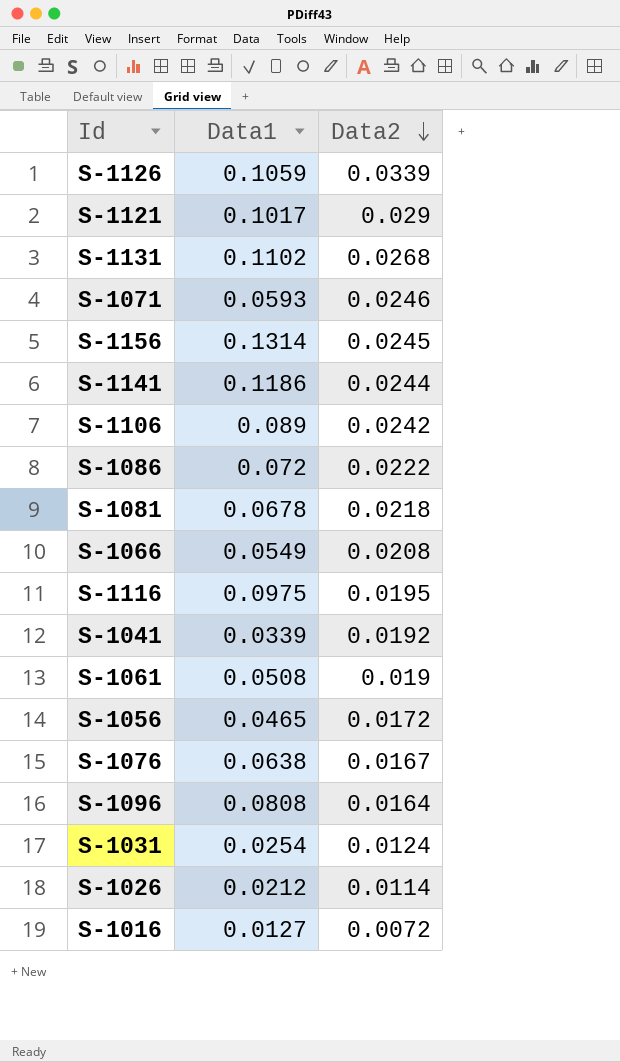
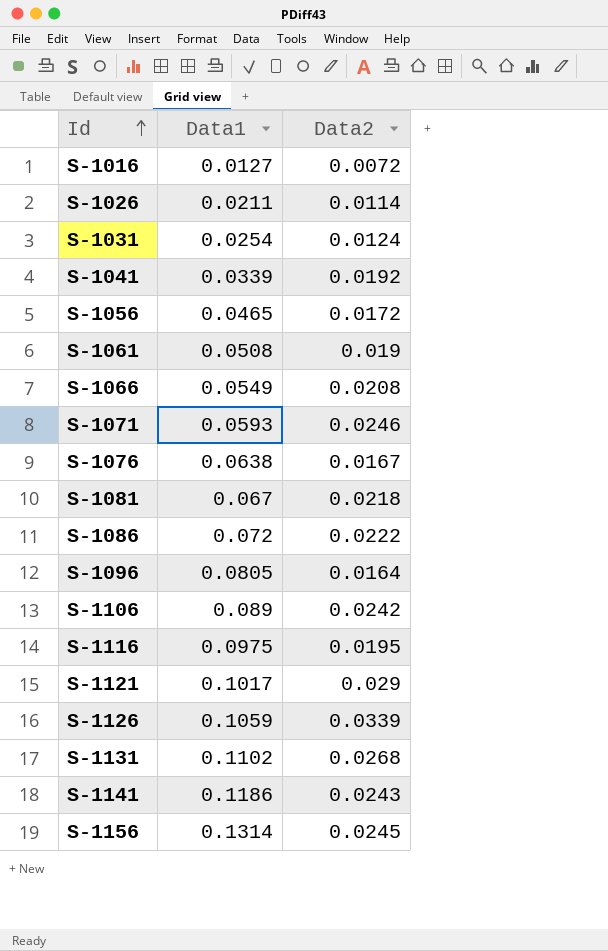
row order: Data2 descending -> Id ascending
S-1026 | Data1: 0.0212 -> 0.0211
S-1081 | Data1: 0.0678 -> 0.067
S-1096 | Data1: 0.0808 -> 0.0805
S-1141 | Data2: 0.0244 -> 0.0243

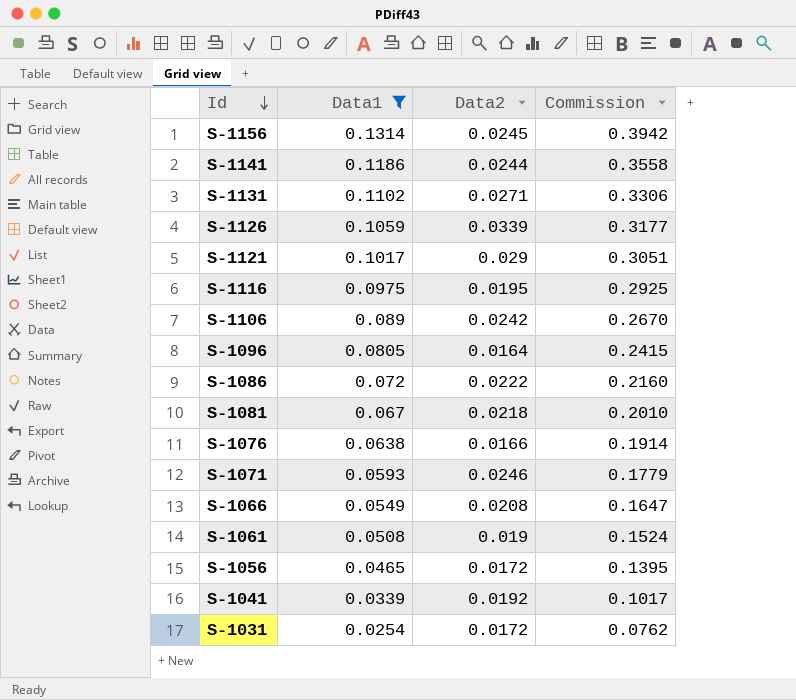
filter: none -> Data1 >= 0.0254
row order: Id ascending -> Id descending
column Commission | formula: none -> [Data1] * 3
S-1141 | Data2: 0.0243 -> 0.0244
S-1131 | Data2: 0.0268 -> 0.0271
S-1076 | Data2: 0.0167 -> 0.0166
S-1031 | Data2: 0.0124 -> 0.0172

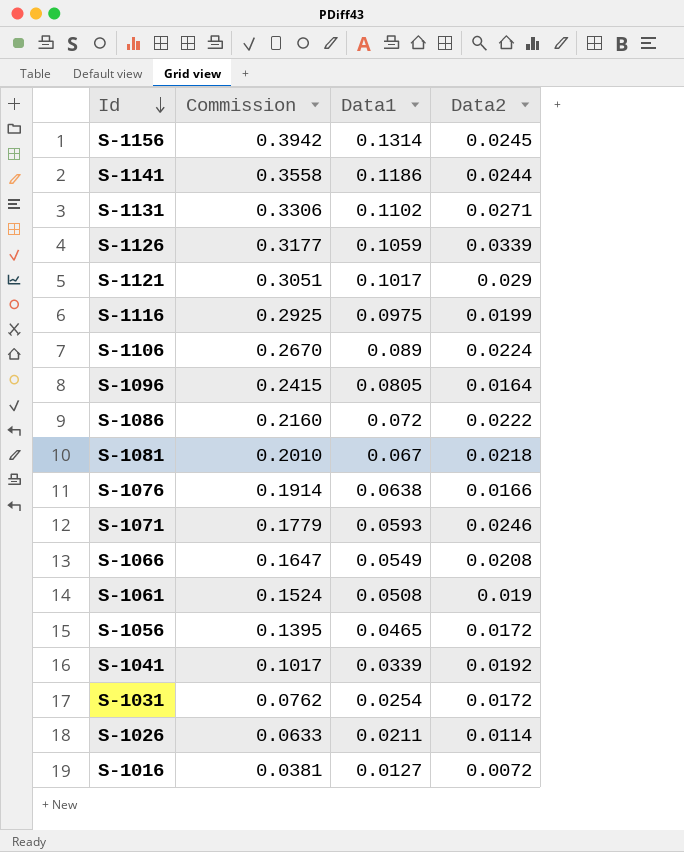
filter: Data1 >= 0.0254 -> none
column Commission | position: 4 -> 2
S-1116 | Data2: 0.0195 -> 0.0199
S-1106 | Data2: 0.0242 -> 0.0224

